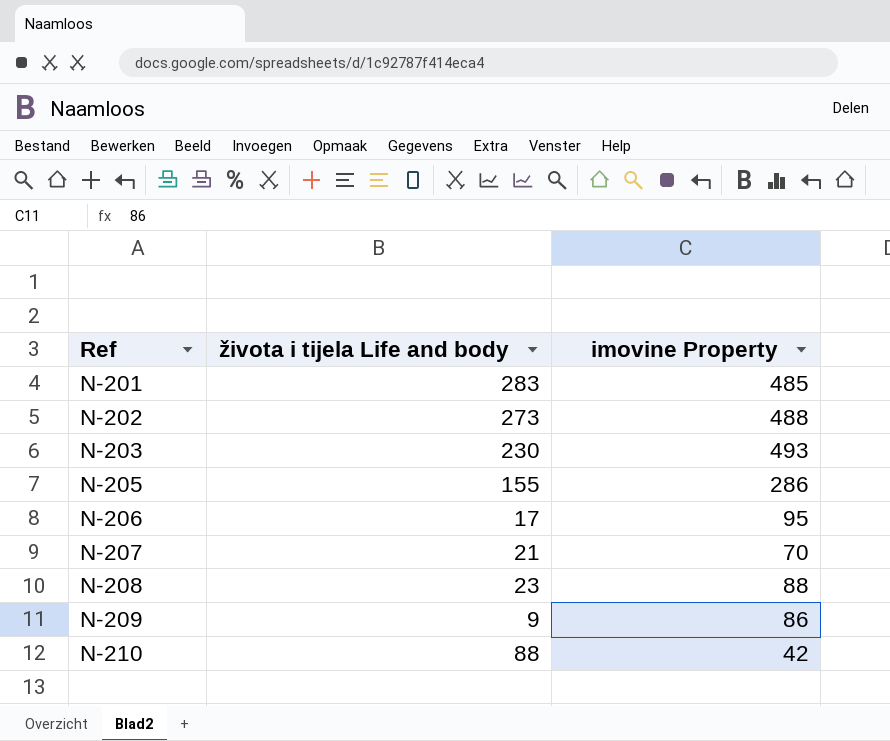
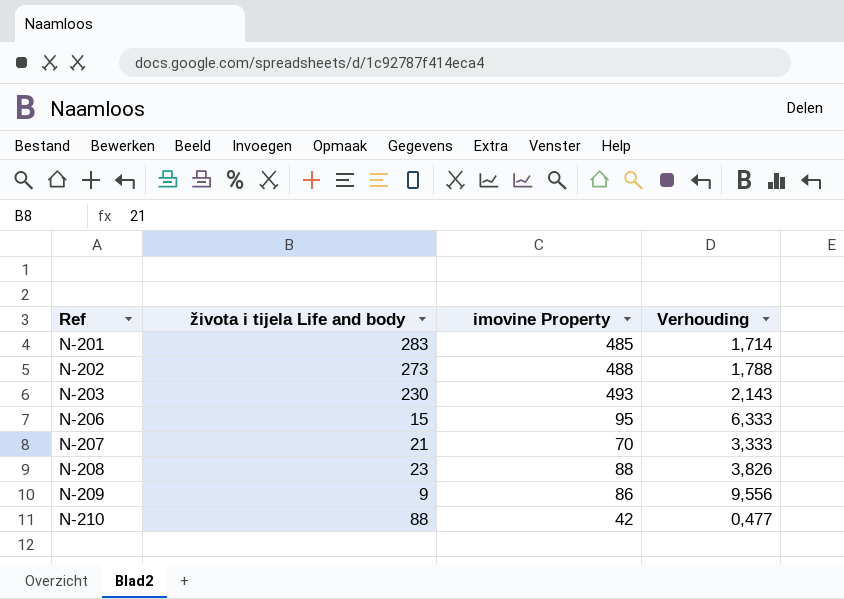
column Verhouding | formula: none -> [imovine Property] / [života i tijela Life and body]
row N-205: 155 | 286 -> none
N-206 | života i tijela Life and body: 17 -> 15

